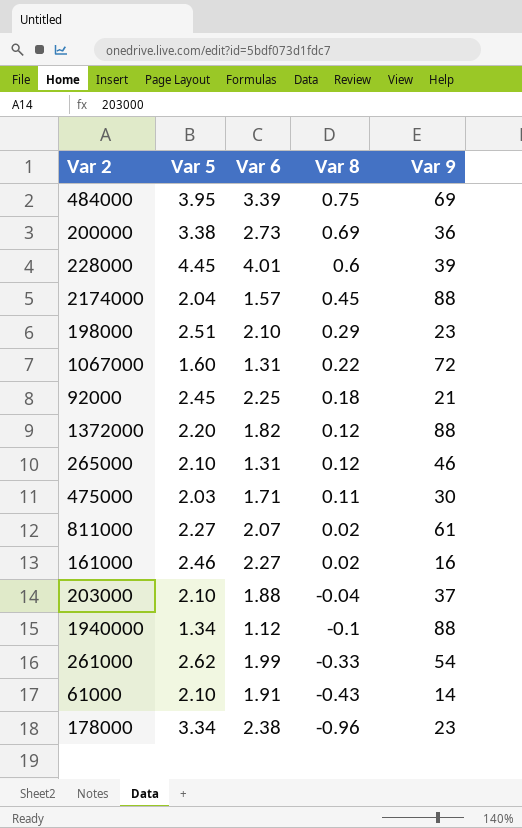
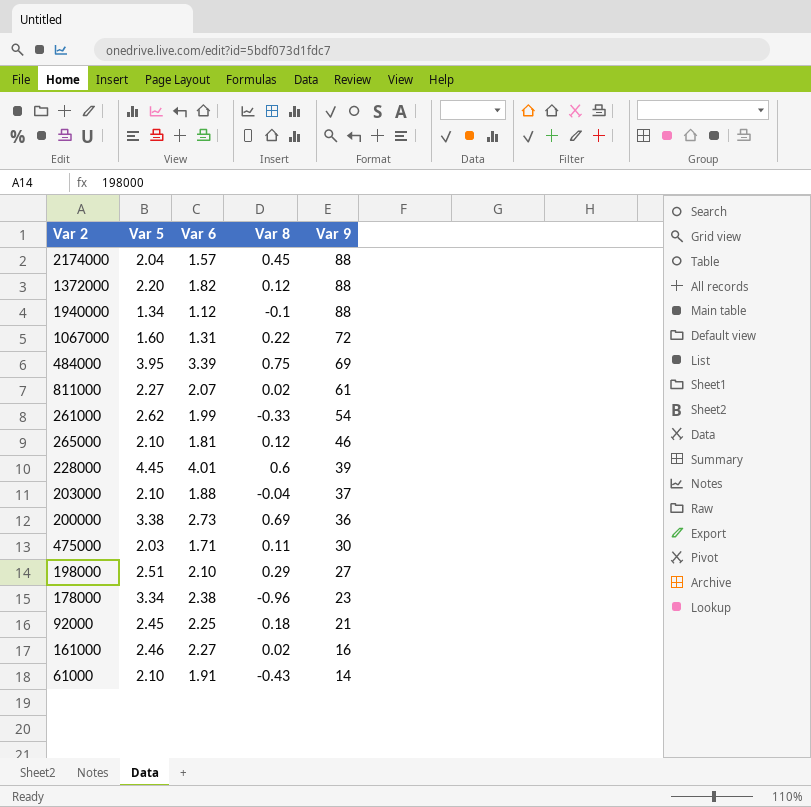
row order: Var 8 descending -> Var 9 descending
265000 | Var 6: 1.31 -> 1.81
198000 | Var 9: 23 -> 27

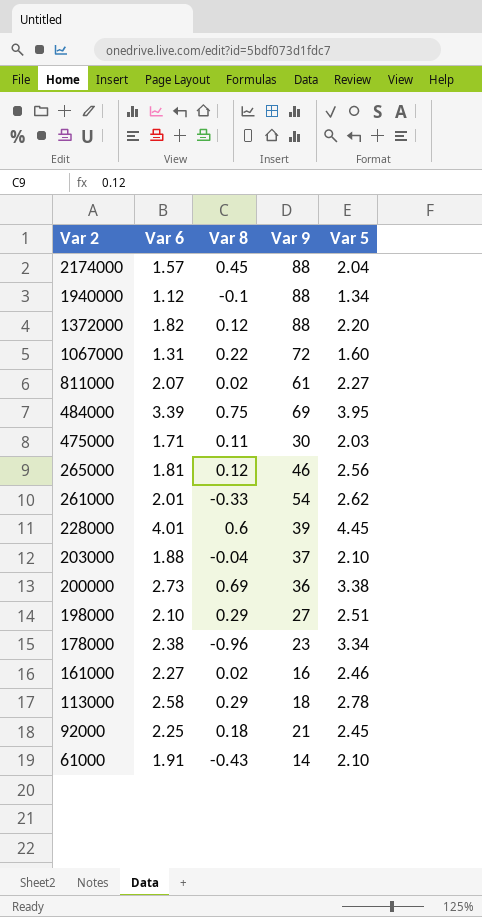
row order: Var 9 descending -> Var 2 descending
column Var 5 | position: 2 -> 5
265000 | Var 5: 2.10 -> 2.56
261000 | Var 6: 1.99 -> 2.01
row 113000: none -> 2.58 | 0.29 | 18 | 2.78

